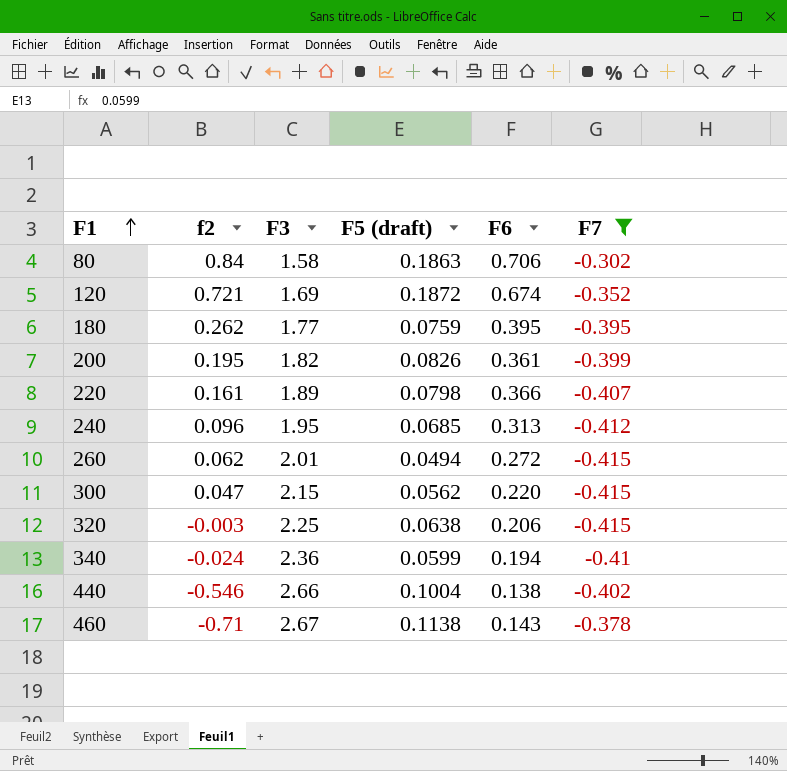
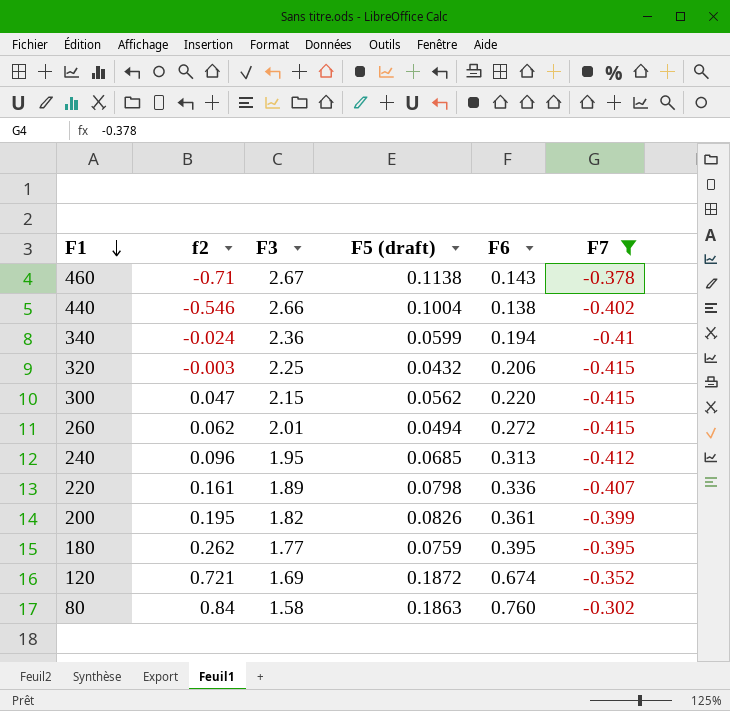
row order: F1 ascending -> F1 descending
320 | F5 (draft): 0.0638 -> 0.0432
220 | F6: 0.366 -> 0.336
80 | F6: 0.706 -> 0.760

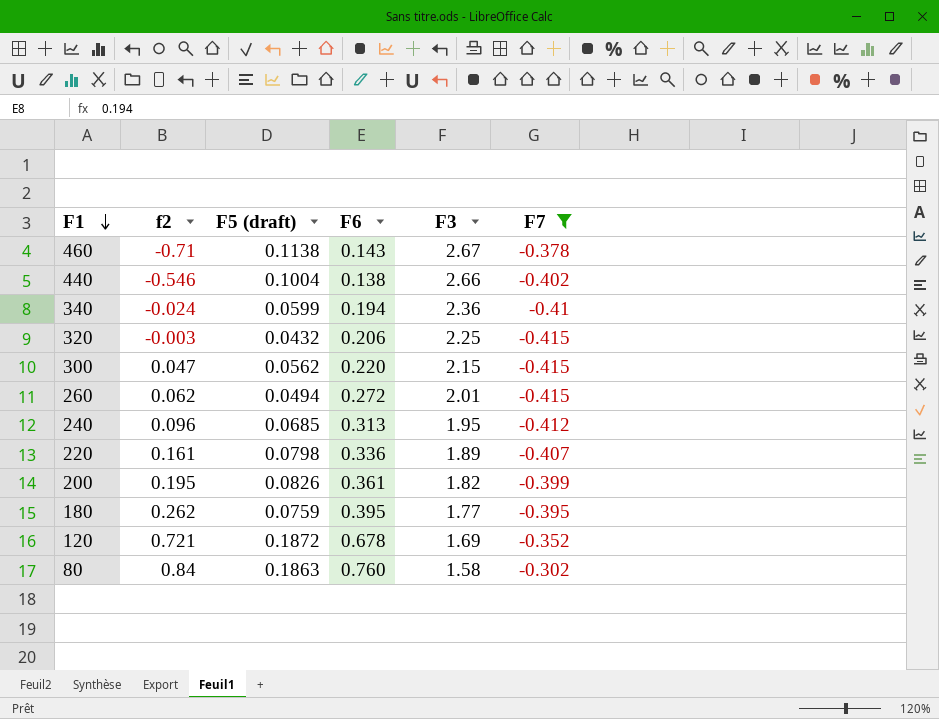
column F3 | position: 3 -> 5
120 | F6: 0.674 -> 0.678

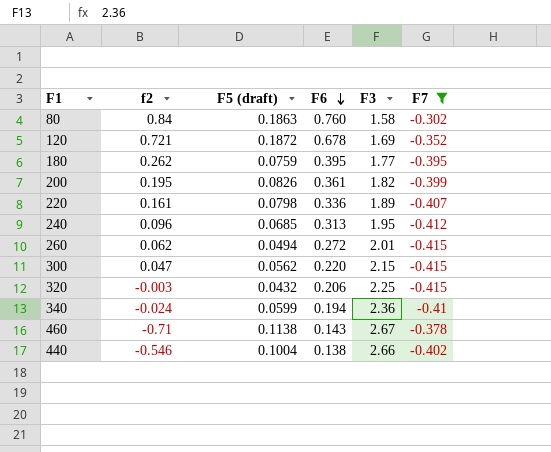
row order: F1 descending -> F6 descending

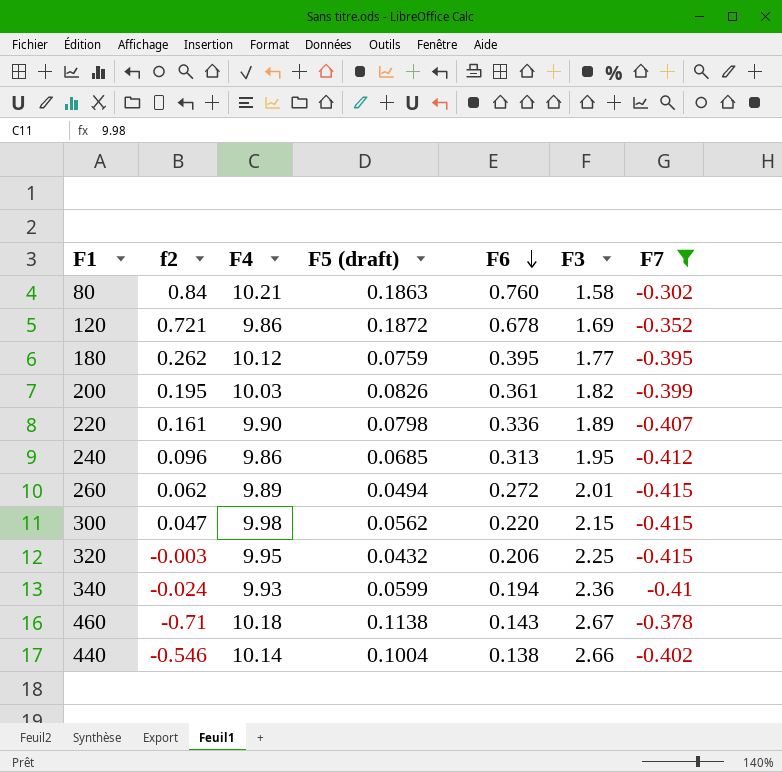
column F4 | position: none -> 3

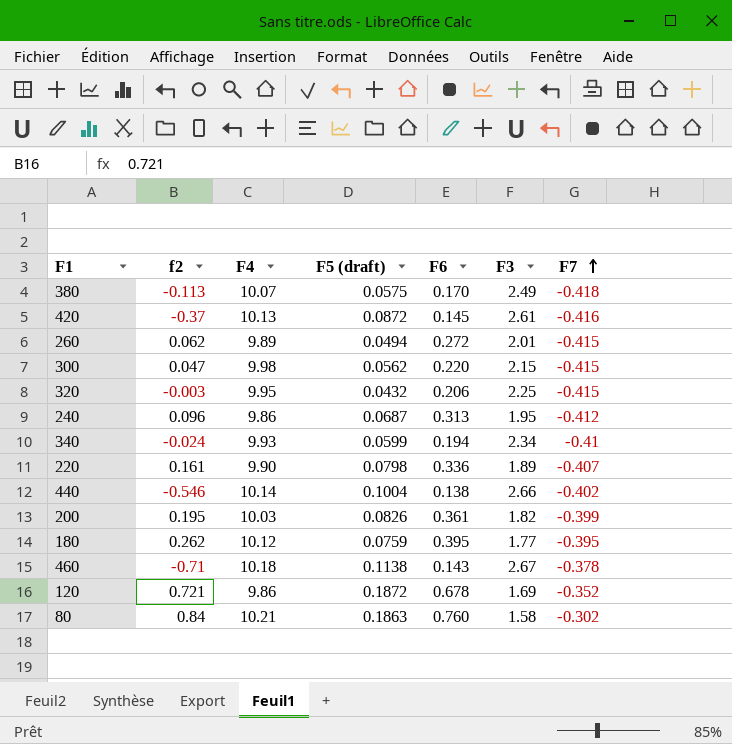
filter: F7 >= -0.415 -> none
row order: F6 descending -> F7 ascending
240 | F5 (draft): 0.0685 -> 0.0687
340 | F3: 2.36 -> 2.34

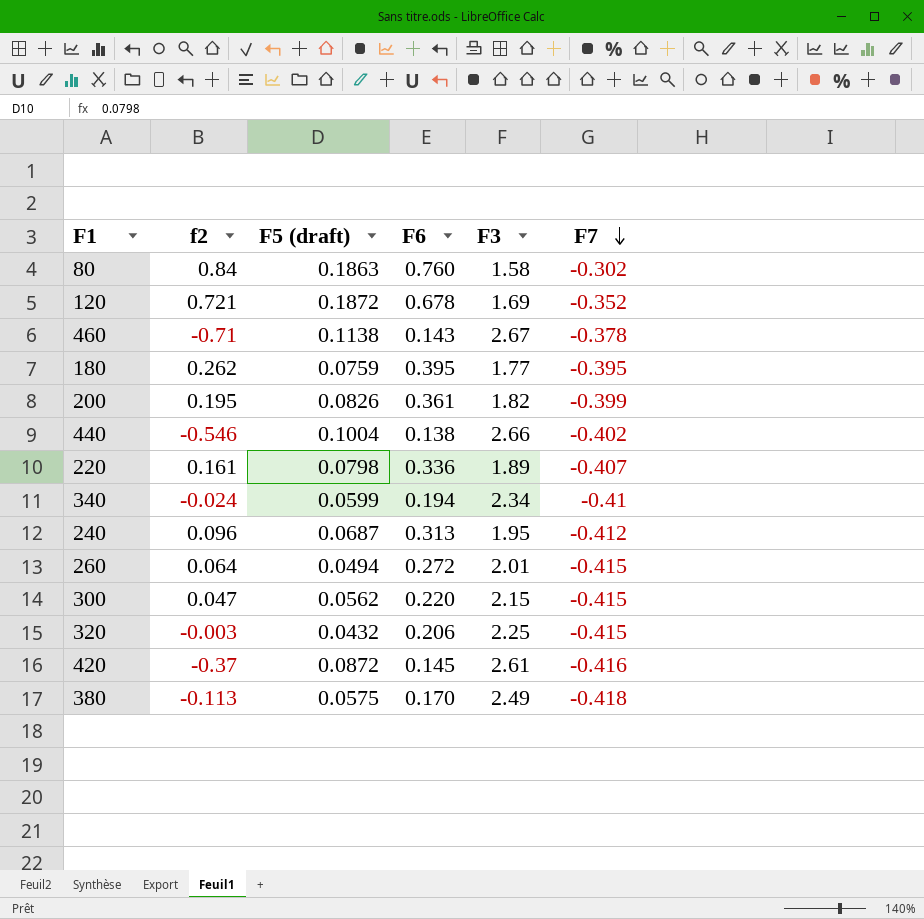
row order: F7 ascending -> F7 descending
column F4 | position: 3 -> none
260 | f2: 0.062 -> 0.064

